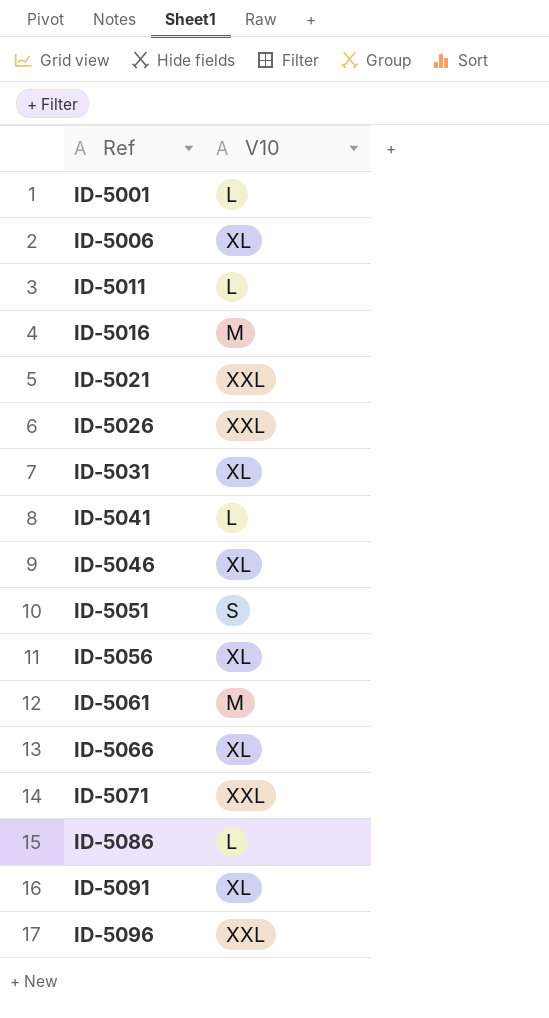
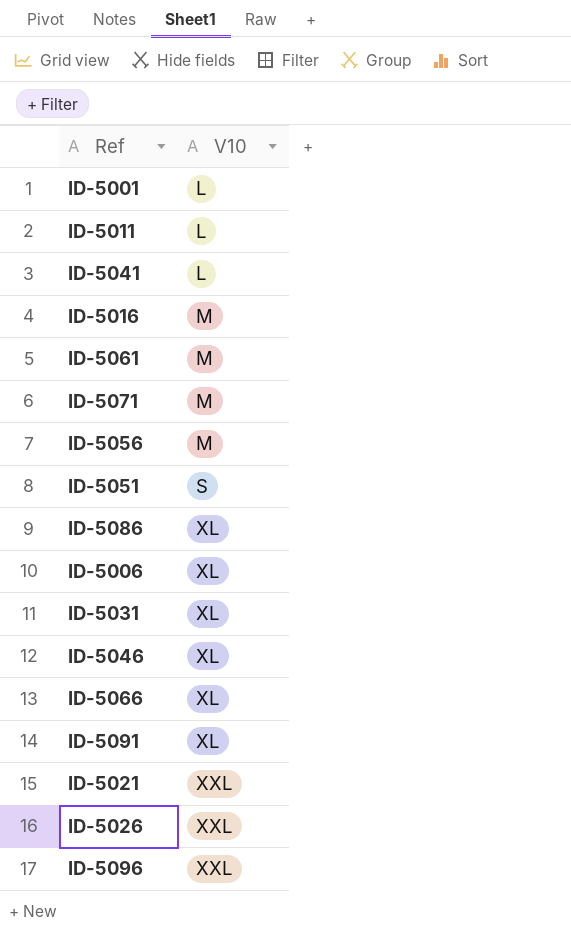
row order: Ref ascending -> V10 ascending
ID-5071 | V10: XXL -> M
ID-5056 | V10: XL -> M
ID-5086 | V10: L -> XL

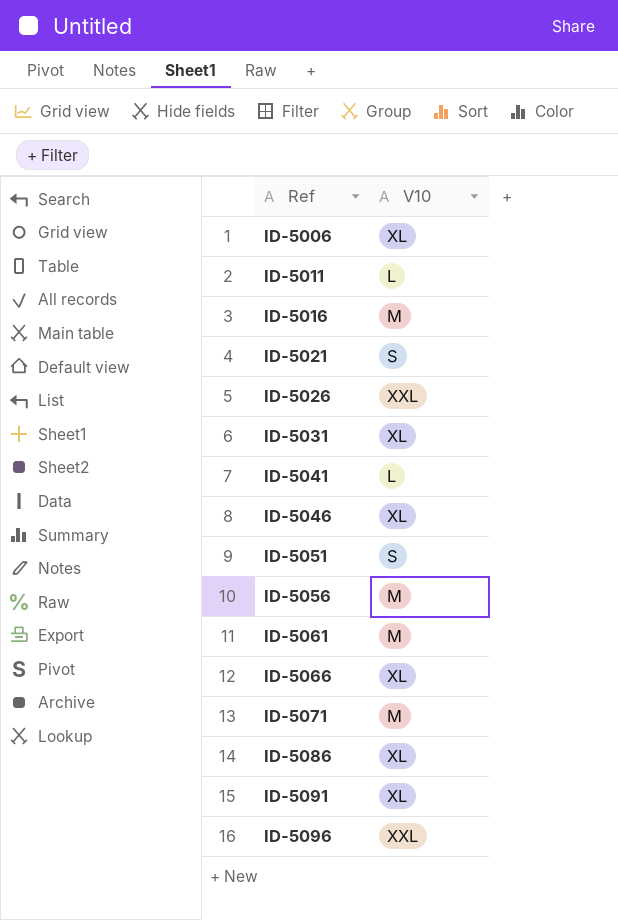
row order: V10 ascending -> Ref ascending
row ID-5001: L -> none
ID-5021 | V10: XXL -> S

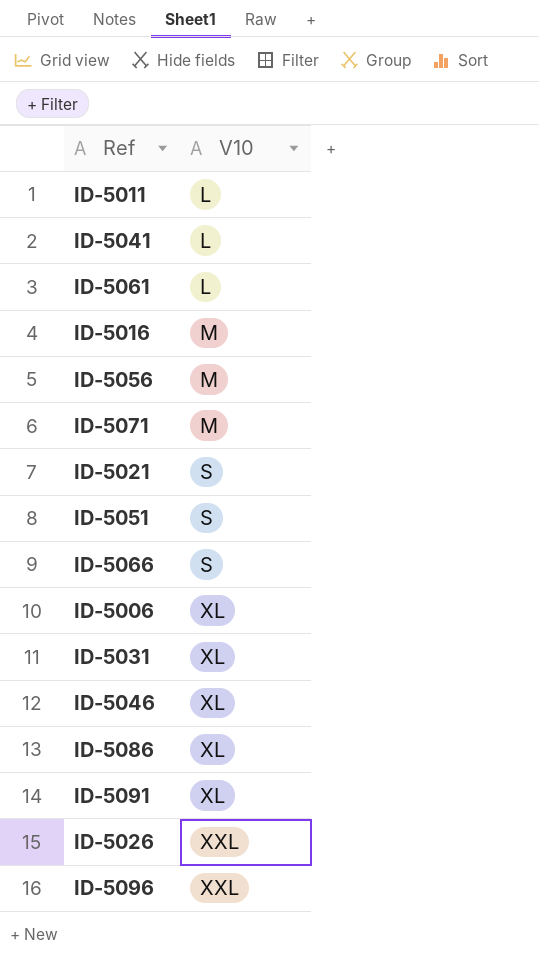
row order: Ref ascending -> V10 ascending
ID-5061 | V10: M -> L
ID-5066 | V10: XL -> S

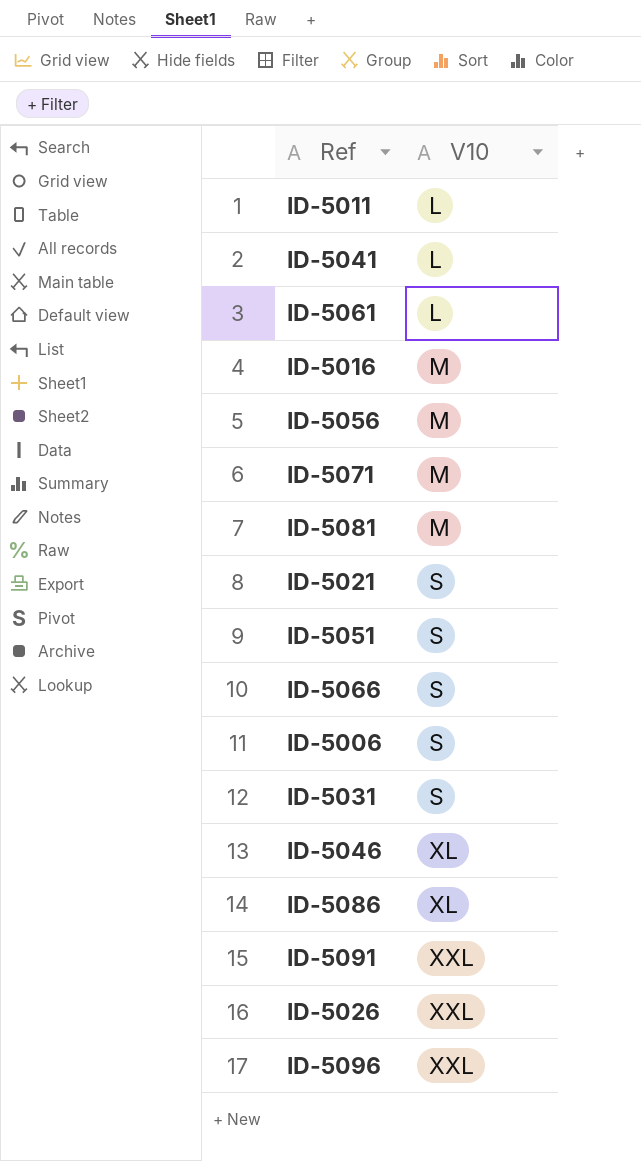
row ID-5081: none -> M
ID-5006 | V10: XL -> S
ID-5031 | V10: XL -> S
ID-5091 | V10: XL -> XXL

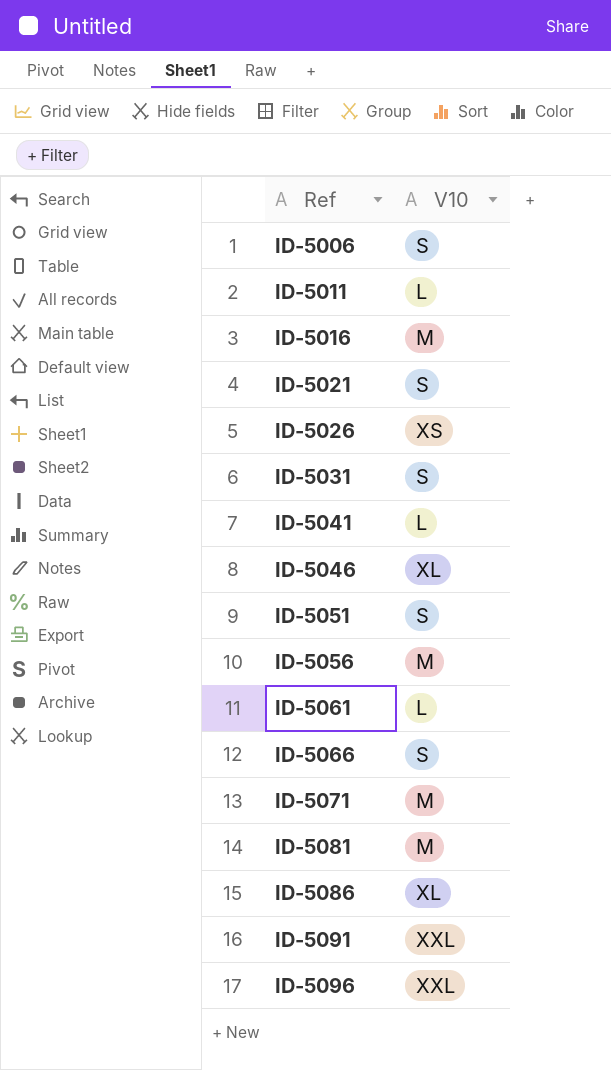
row order: V10 ascending -> Ref ascending
ID-5026 | V10: XXL -> XS

